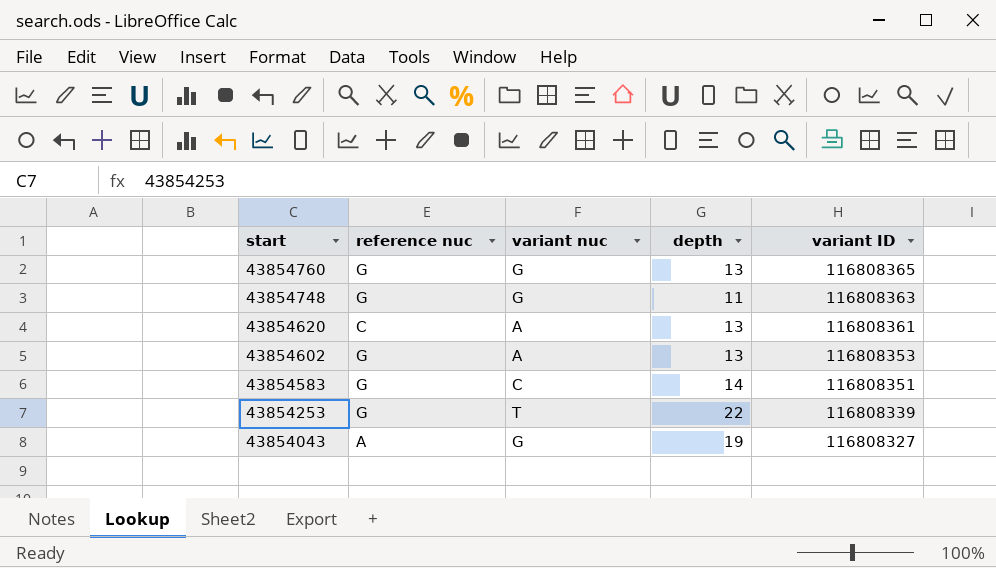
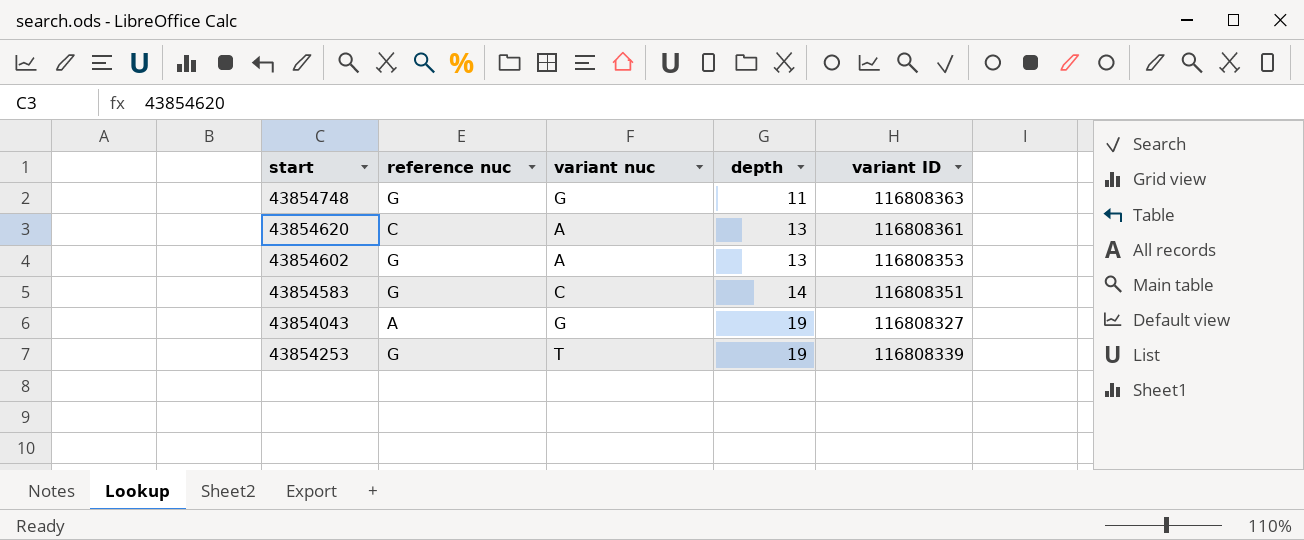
row order: start descending -> depth ascending
row 43854760: G | G | 13 | 116808365 -> none
43854253 | depth: 22 -> 19

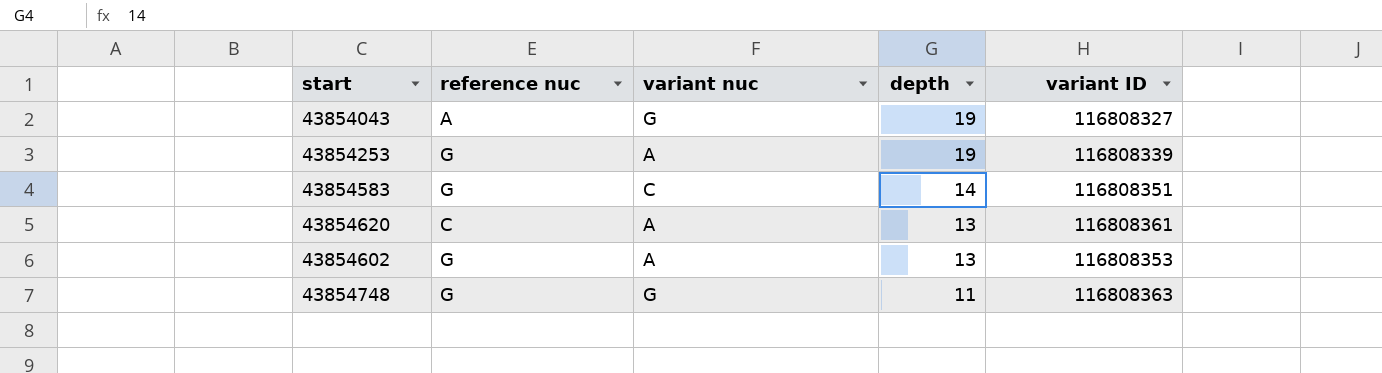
row order: depth ascending -> depth descending
43854253 | variant nuc: T -> A

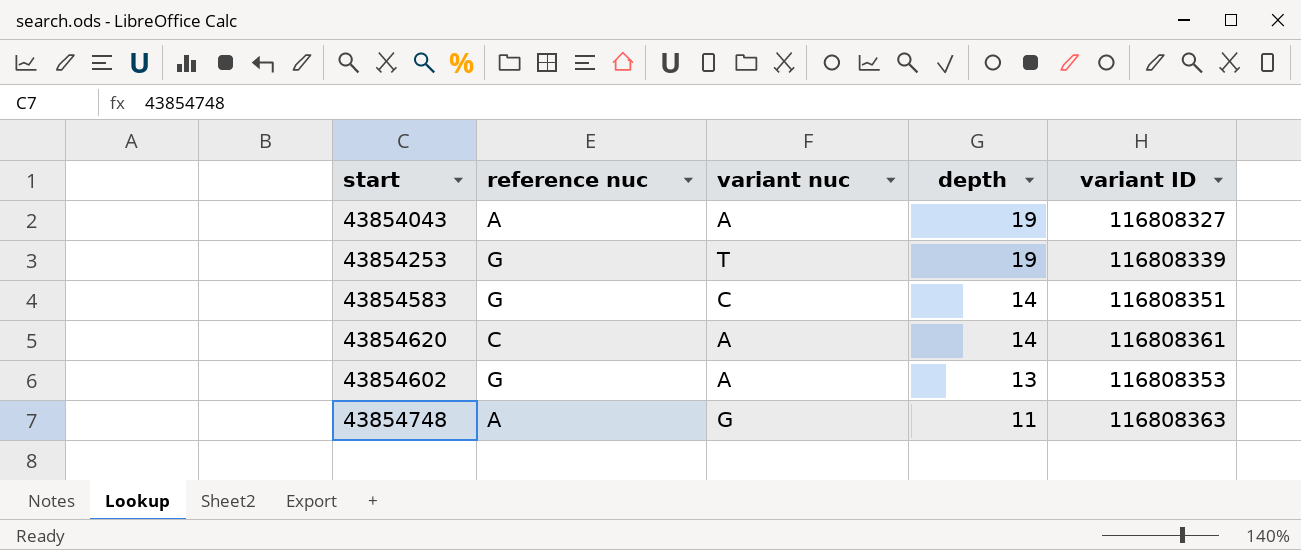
43854043 | variant nuc: G -> A
43854253 | variant nuc: A -> T
43854620 | depth: 13 -> 14
43854748 | reference nuc: G -> A

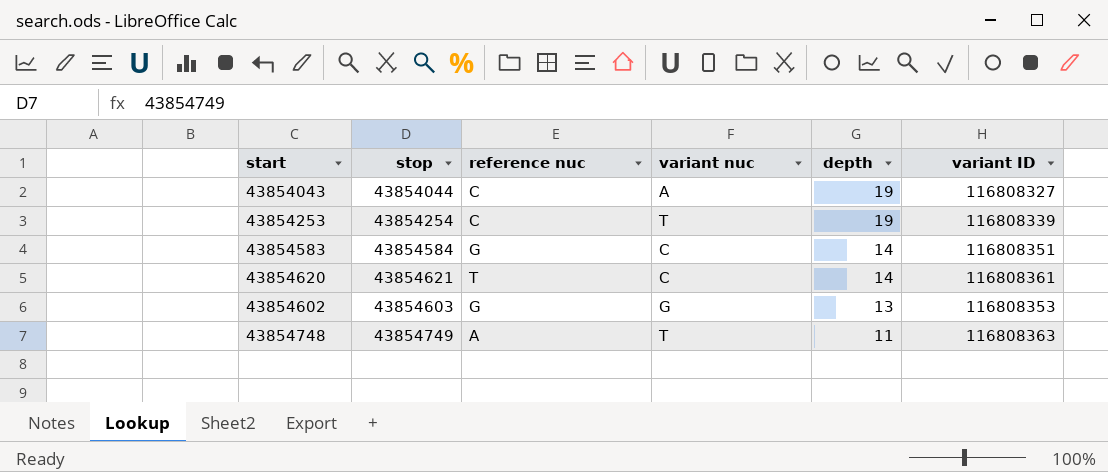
column stop | position: none -> 2
43854043 | reference nuc: A -> C
43854253 | reference nuc: G -> C
43854620 | reference nuc: C -> T
43854620 | variant nuc: A -> C
43854602 | variant nuc: A -> G
43854748 | variant nuc: G -> T

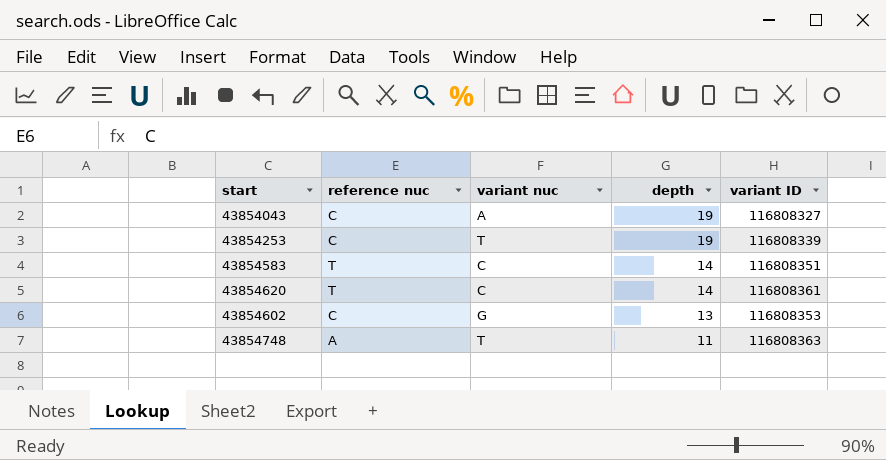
column stop | position: 2 -> none
43854583 | reference nuc: G -> T
43854602 | reference nuc: G -> C

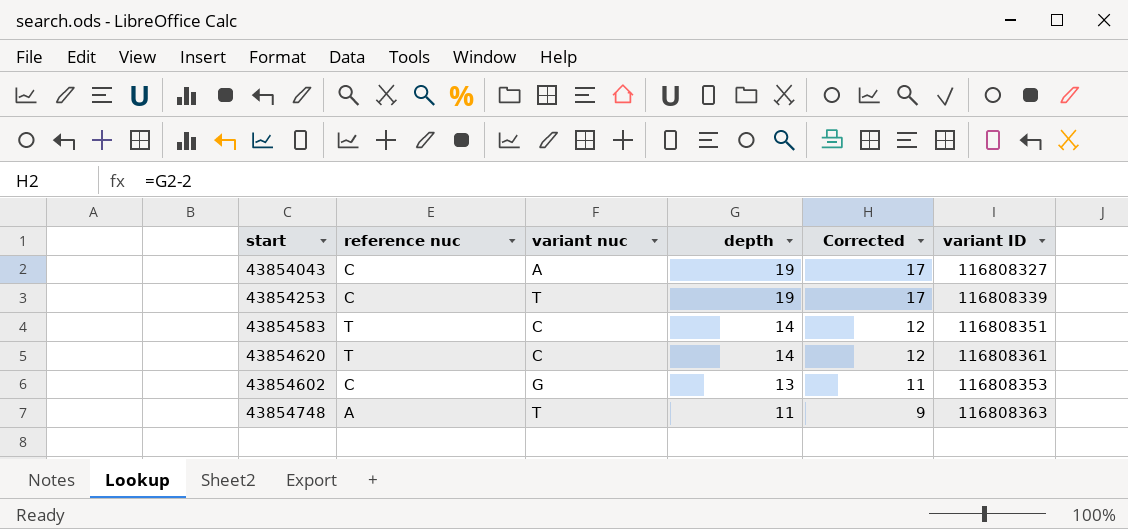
column Corrected | formula: none -> [depth] - 2

